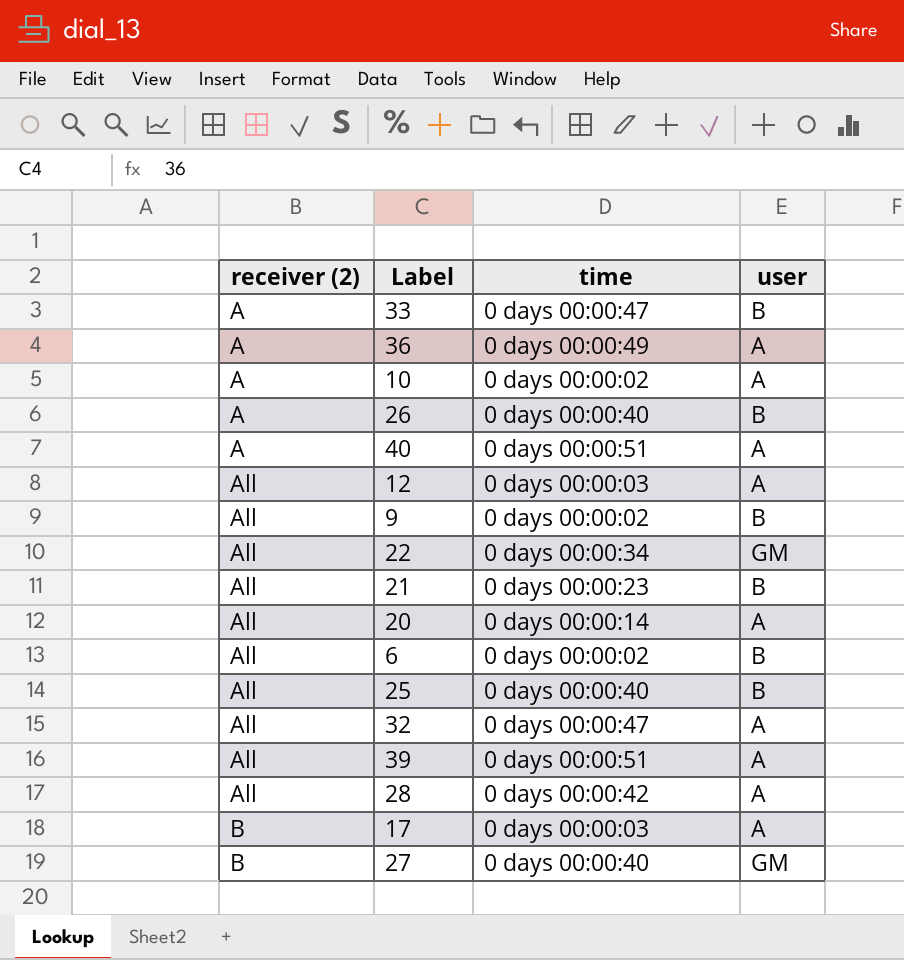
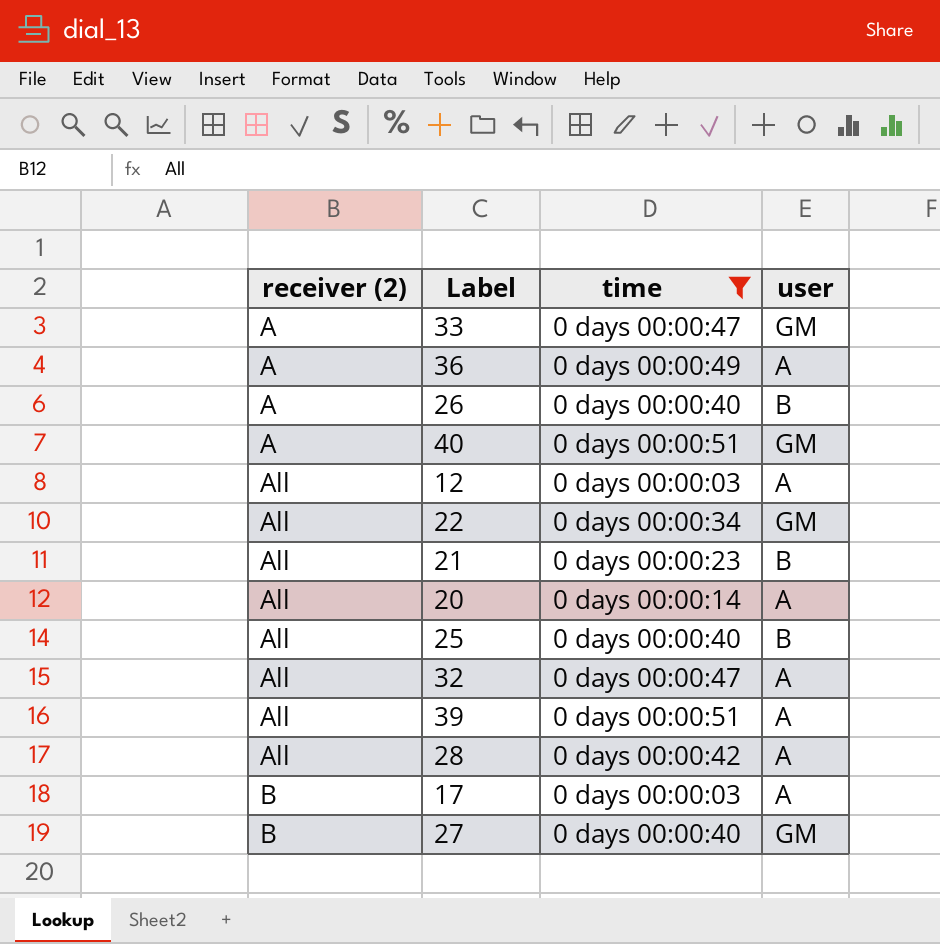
filter: none -> time != 0 days 00:00:02
33 | user: B -> GM
40 | user: A -> GM

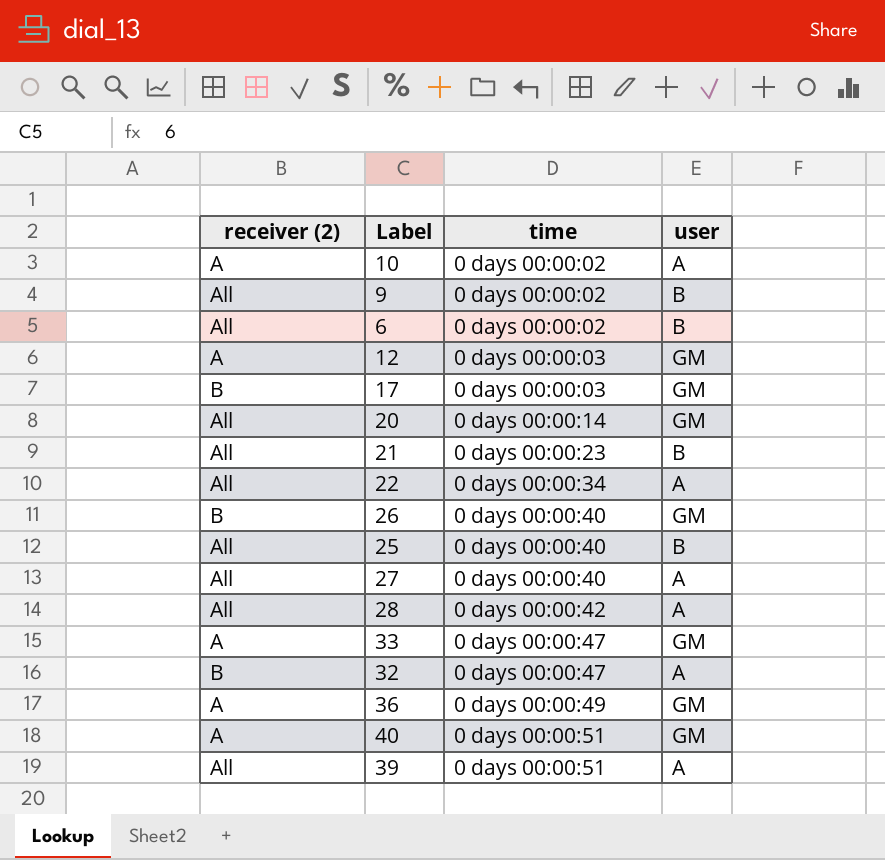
filter: time != 0 days 00:00:02 -> none
row order: receiver (2) ascending -> time ascending
12 | receiver (2): All -> A
12 | user: A -> GM
17 | user: A -> GM
20 | user: A -> GM
22 | user: GM -> A
26 | receiver (2): A -> B
26 | user: B -> GM
27 | receiver (2): B -> All
27 | user: GM -> A
32 | receiver (2): All -> B
36 | user: A -> GM

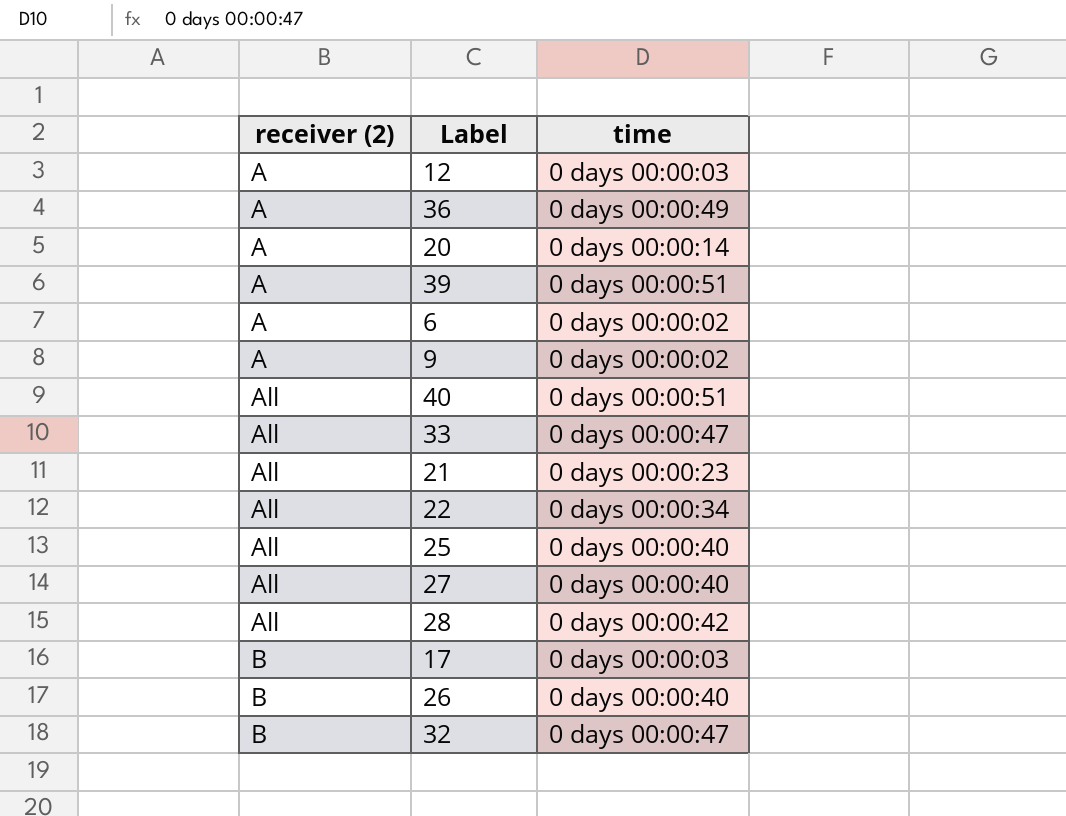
row order: time ascending -> receiver (2) ascending
column user | position: 4 -> none
row 10: A | 0 days 00:00:02 | A -> none
20 | receiver (2): All -> A
39 | receiver (2): All -> A
6 | receiver (2): All -> A
9 | receiver (2): All -> A
40 | receiver (2): A -> All
33 | receiver (2): A -> All

